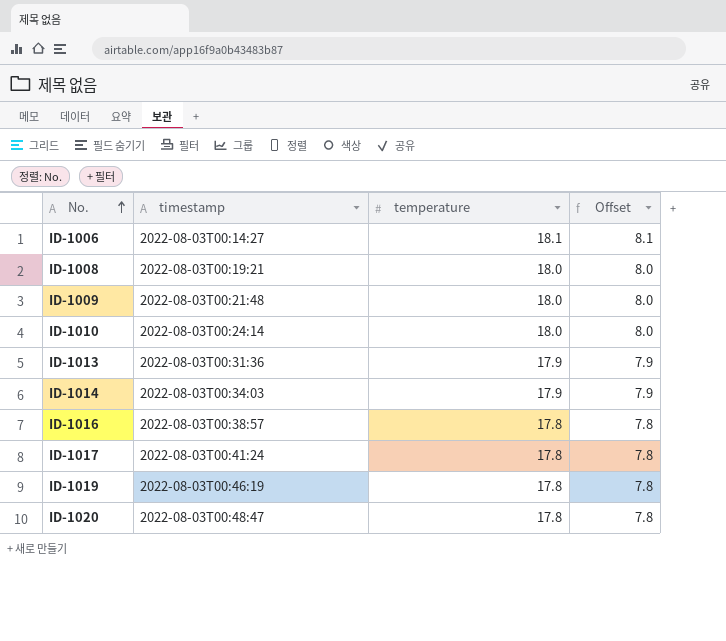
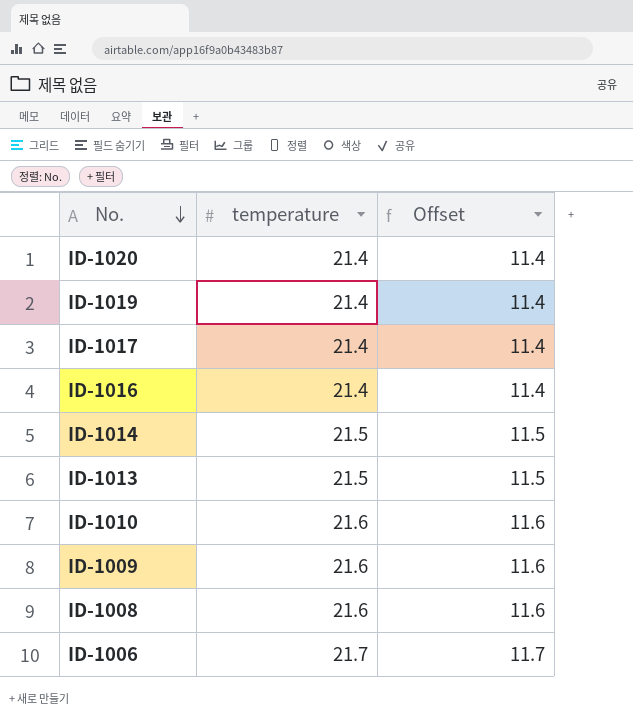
row order: No. ascending -> No. descending
column timestamp | position: 2 -> none
ID-1020 | temperature: 17.8 -> 21.4
ID-1020 | Offset: 7.8 -> 11.4
ID-1019 | temperature: 17.8 -> 21.4
ID-1019 | Offset: 7.8 -> 11.4
ID-1017 | temperature: 17.8 -> 21.4
ID-1017 | Offset: 7.8 -> 11.4
ID-1016 | temperature: 17.8 -> 21.4
ID-1016 | Offset: 7.8 -> 11.4
ID-1014 | temperature: 17.9 -> 21.5
ID-1014 | Offset: 7.9 -> 11.5
ID-1013 | temperature: 17.9 -> 21.5
ID-1013 | Offset: 7.9 -> 11.5
ID-1010 | temperature: 18.0 -> 21.6
ID-1010 | Offset: 8.0 -> 11.6
ID-1009 | temperature: 18.0 -> 21.6
ID-1009 | Offset: 8.0 -> 11.6
ID-1008 | temperature: 18.0 -> 21.6
ID-1008 | Offset: 8.0 -> 11.6
ID-1006 | temperature: 18.1 -> 21.7
ID-1006 | Offset: 8.1 -> 11.7

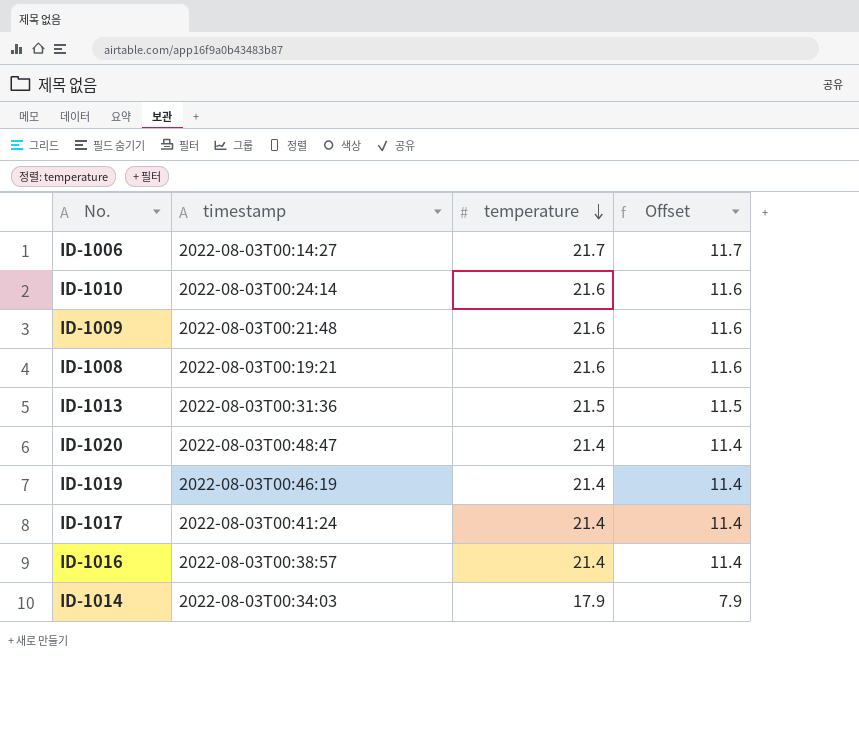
row order: No. descending -> temperature descending
column timestamp | position: none -> 2
ID-1014 | temperature: 21.5 -> 17.9
ID-1014 | Offset: 11.5 -> 7.9

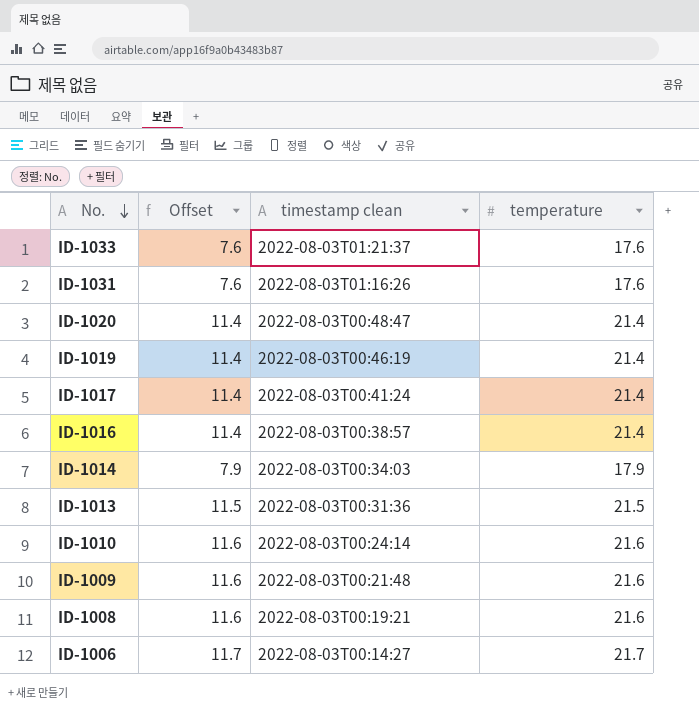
row order: temperature descending -> No. descending
column Offset | position: 4 -> 2
column name: timestamp -> timestamp clean
row ID-1033: none -> 7.6 | 2022-08-03T01:21:37 | 17.6
row ID-1031: none -> 7.6 | 2022-08-03T01:16:26 | 17.6

